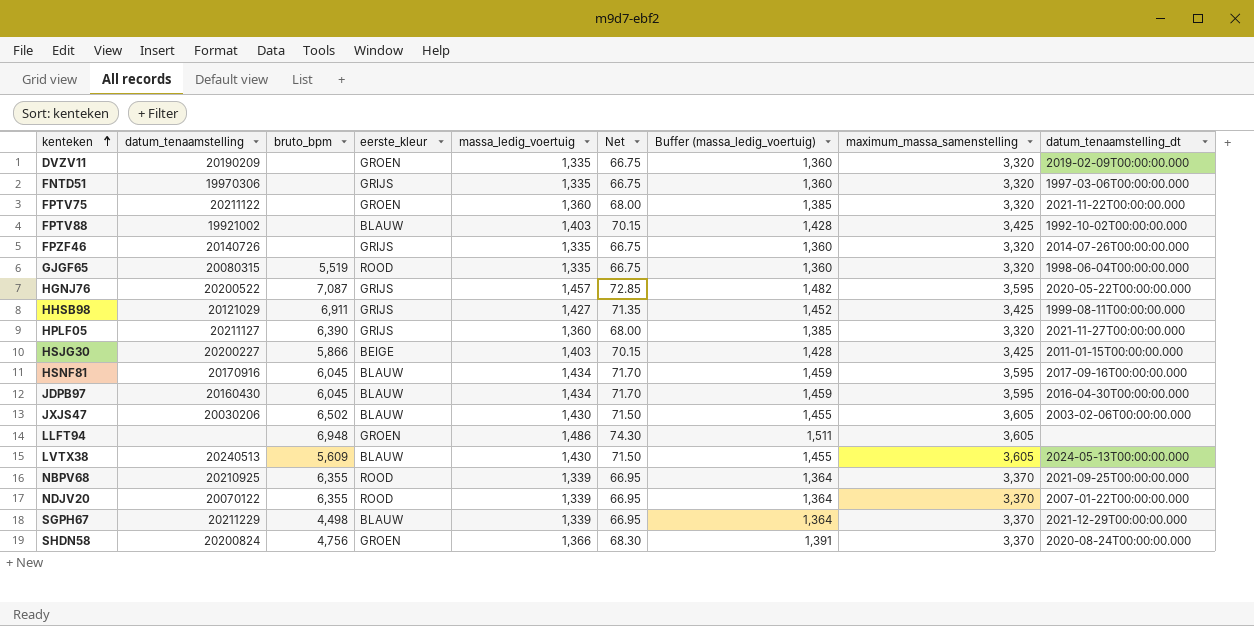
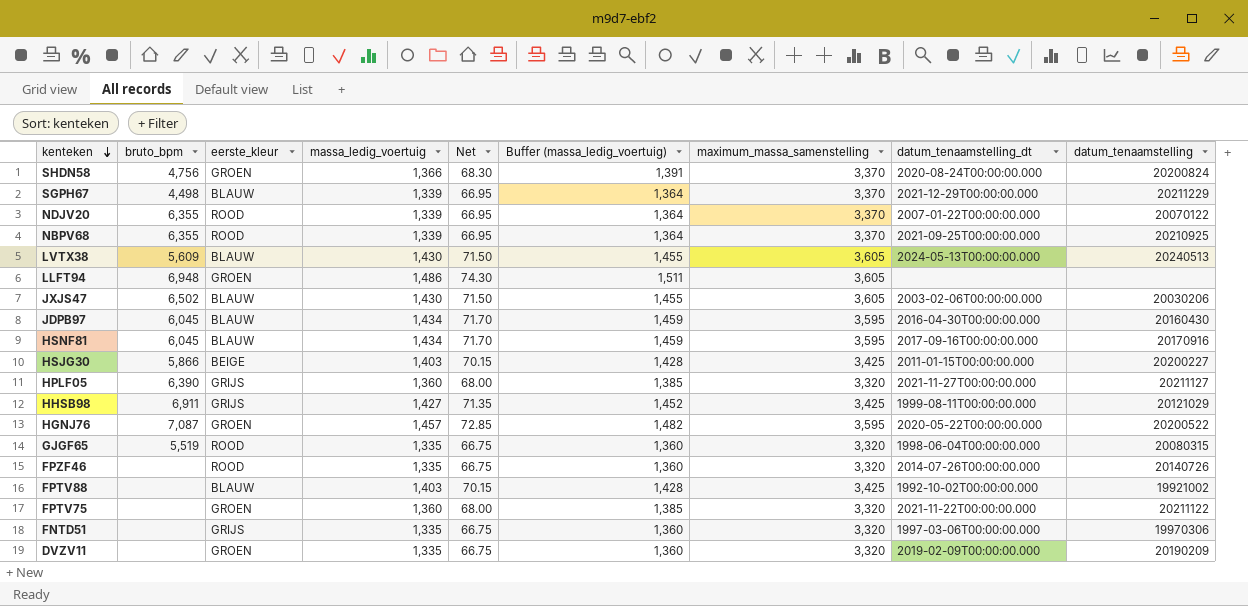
row order: kenteken ascending -> kenteken descending
column datum_tenaamstelling | position: 2 -> 9
HGNJ76 | eerste_kleur: GRIJS -> GROEN
FPZF46 | eerste_kleur: GRIJS -> ROOD

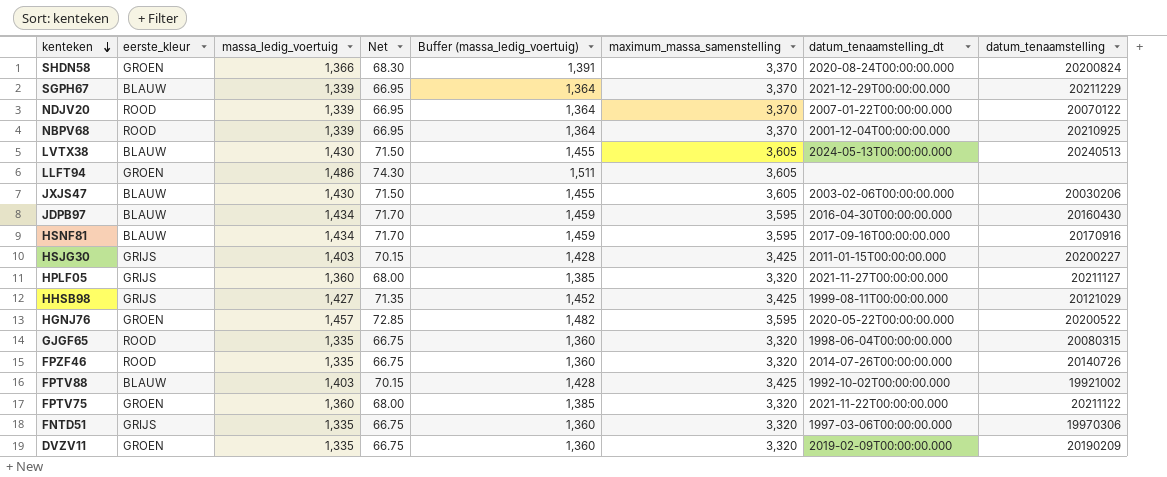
column bruto_bpm | position: 2 -> none
NBPV68 | datum_tenaamstelling_dt: 2021-09-25T00:00:00.000 -> 2001-12-04T00:00:00.000
HSJG30 | eerste_kleur: BEIGE -> GRIJS

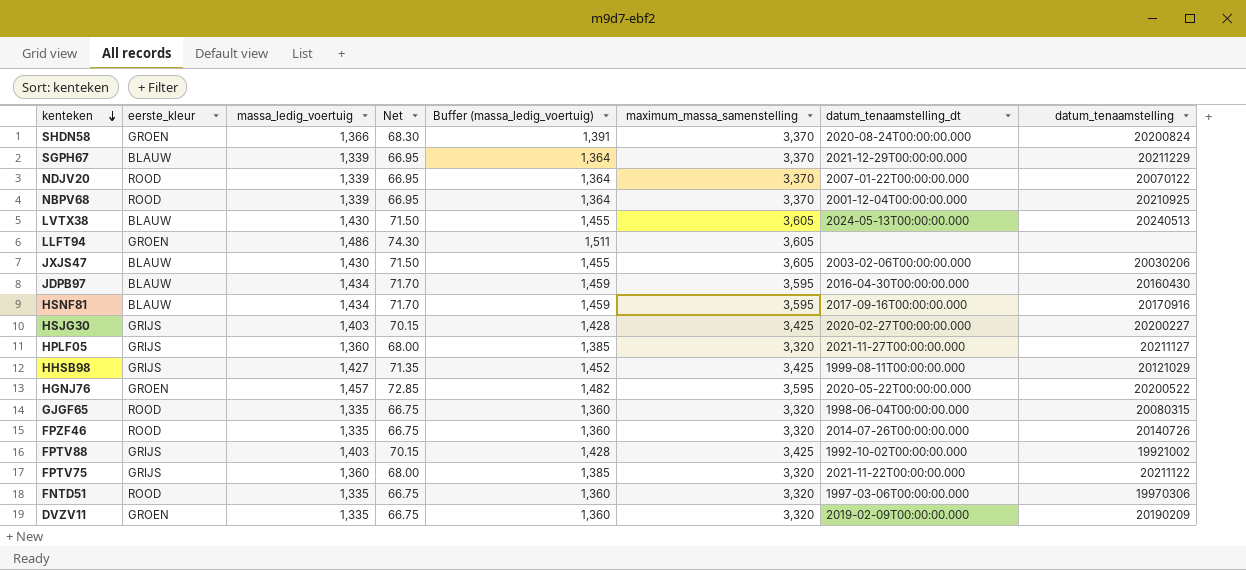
HSJG30 | datum_tenaamstelling_dt: 2011-01-15T00:00:00.000 -> 2020-02-27T00:00:00.000
FPTV88 | eerste_kleur: BLAUW -> GRIJS
FPTV75 | eerste_kleur: GROEN -> GRIJS
FNTD51 | eerste_kleur: GRIJS -> ROOD

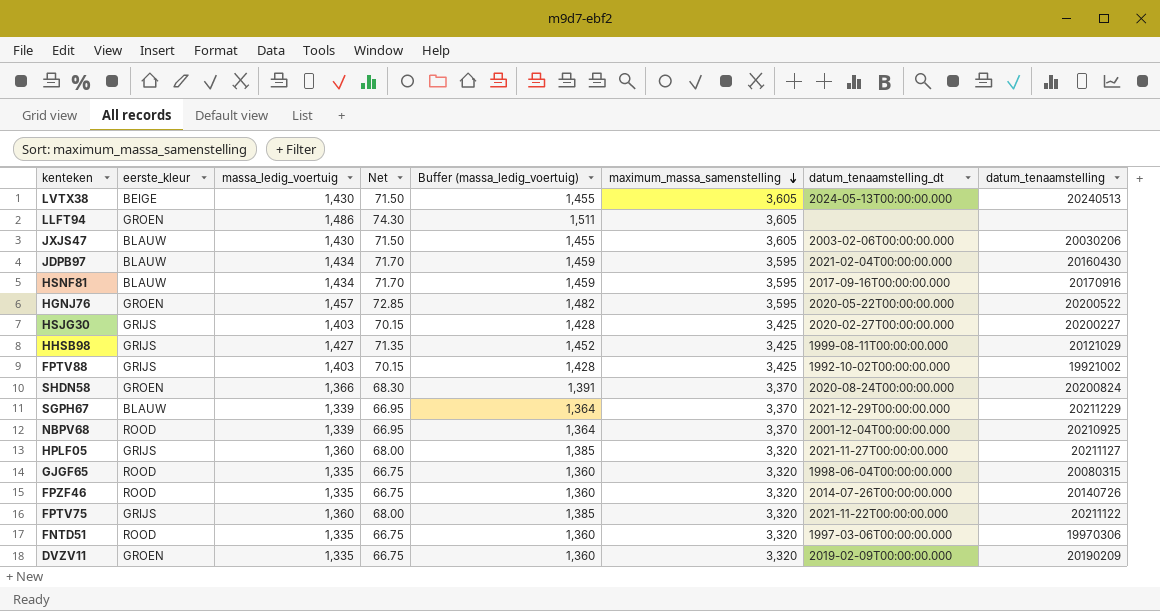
row order: kenteken descending -> maximum_massa_samenstelling descending
row NDJV20: ROOD | 1,339 | 66.95 | 1,364 | 3,370 | 2007-01-22T00:00:00.000 | 20070122 -> none
LVTX38 | eerste_kleur: BLAUW -> BEIGE
JDPB97 | datum_tenaamstelling_dt: 2016-04-30T00:00:00.000 -> 2021-02-04T00:00:00.000

